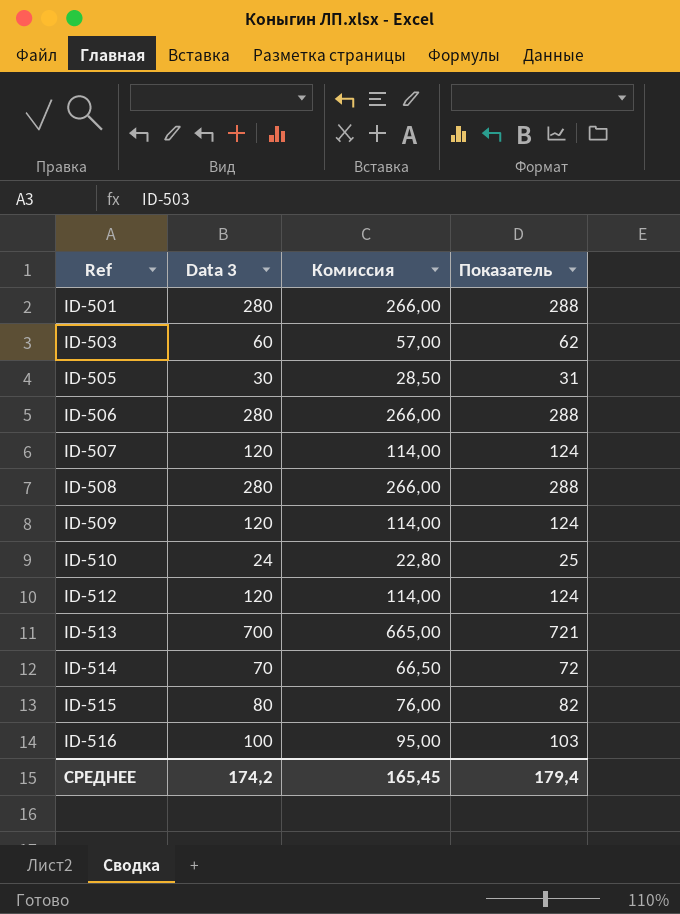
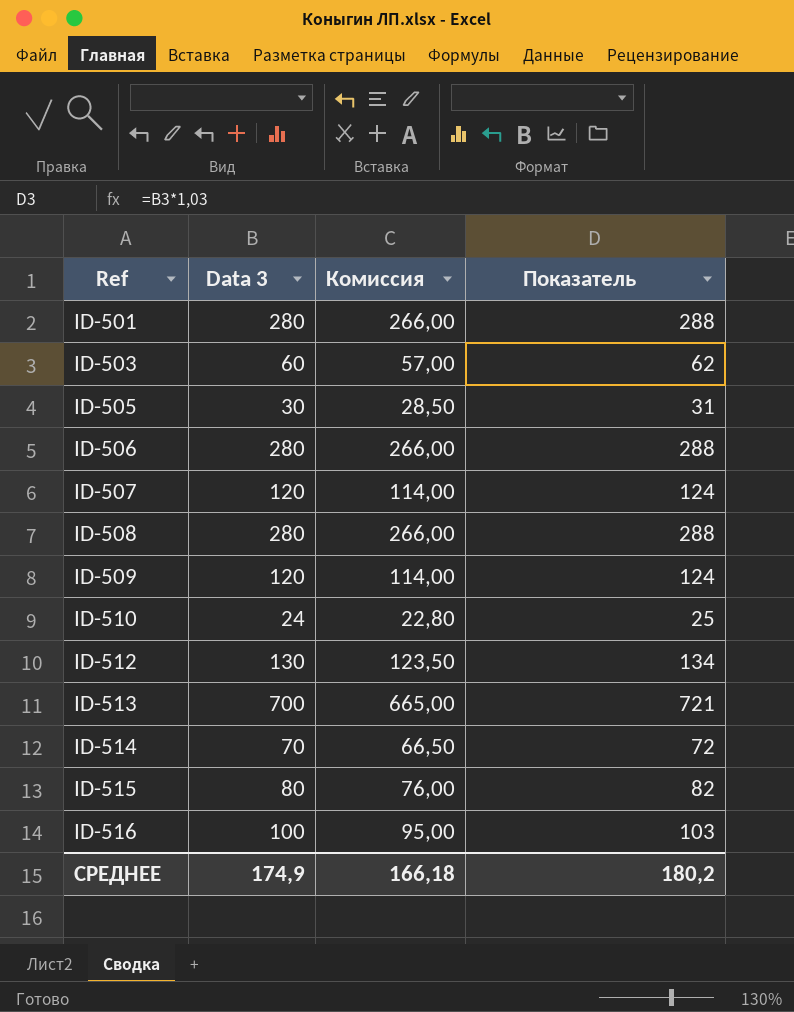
ID-512 | Data 3: 120 -> 130
ID-512 | Комиссия: 114,00 -> 123,50
ID-512 | Показатель: 124 -> 134
СРЕДНЕЕ | Data 3: 174,2 -> 174,9
СРЕДНЕЕ | Комиссия: 165,45 -> 166,18
СРЕДНЕЕ | Показатель: 179,4 -> 180,2

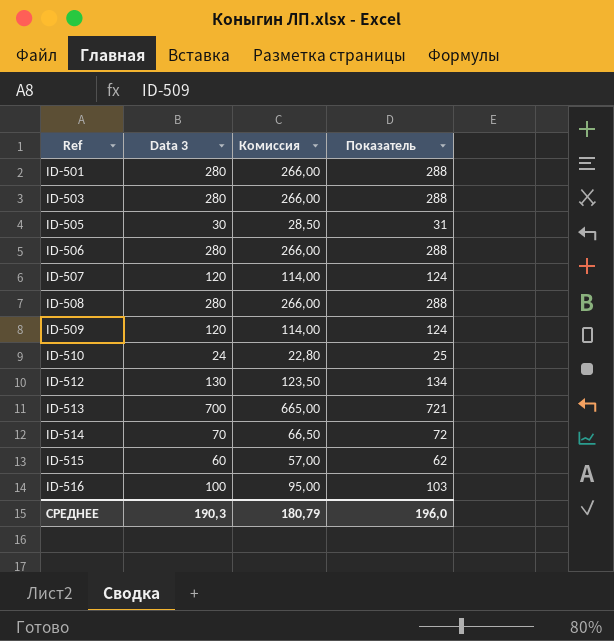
ID-503 | Data 3: 60 -> 280
ID-503 | Комиссия: 57,00 -> 266,00
ID-503 | Показатель: 62 -> 288
ID-515 | Data 3: 80 -> 60
ID-515 | Комиссия: 76,00 -> 57,00
ID-515 | Показатель: 82 -> 62
СРЕДНЕЕ | Data 3: 174,9 -> 190,3
СРЕДНЕЕ | Комиссия: 166,18 -> 180,79
СРЕДНЕЕ | Показатель: 180,2 -> 196,0

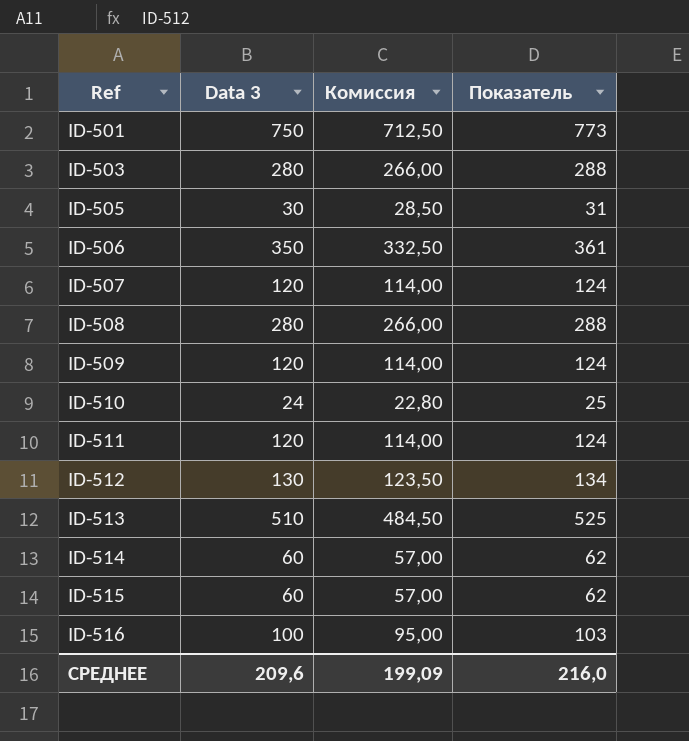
ID-501 | Data 3: 280 -> 750
ID-501 | Комиссия: 266,00 -> 712,50
ID-501 | Показатель: 288 -> 773
ID-506 | Data 3: 280 -> 350
ID-506 | Комиссия: 266,00 -> 332,50
ID-506 | Показатель: 288 -> 361
row ID-511: none -> 120 | 114,00 | 124
ID-513 | Data 3: 700 -> 510
ID-513 | Комиссия: 665,00 -> 484,50
ID-513 | Показатель: 721 -> 525
ID-514 | Data 3: 70 -> 60
ID-514 | Комиссия: 66,50 -> 57,00
ID-514 | Показатель: 72 -> 62
СРЕДНЕЕ | Data 3: 190,3 -> 209,6
СРЕДНЕЕ | Комиссия: 180,79 -> 199,09
СРЕДНЕЕ | Показатель: 196,0 -> 216,0

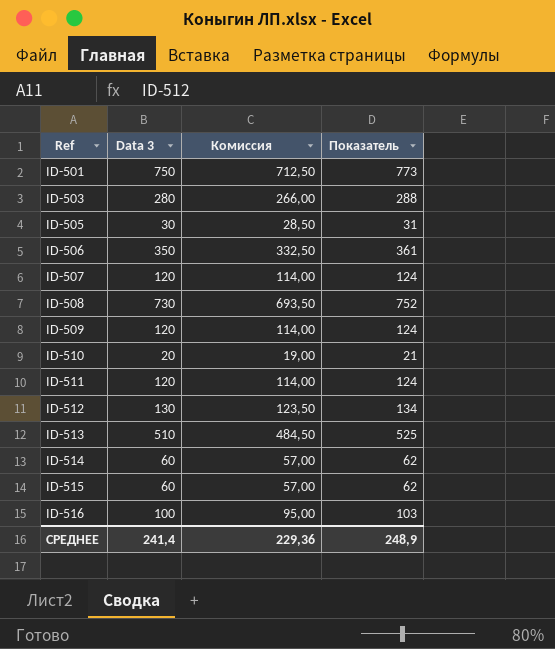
ID-508 | Data 3: 280 -> 730
ID-508 | Комиссия: 266,00 -> 693,50
ID-508 | Показатель: 288 -> 752
ID-510 | Data 3: 24 -> 20
ID-510 | Комиссия: 22,80 -> 19,00
ID-510 | Показатель: 25 -> 21
СРЕДНЕЕ | Data 3: 209,6 -> 241,4
СРЕДНЕЕ | Комиссия: 199,09 -> 229,36
СРЕДНЕЕ | Показатель: 216,0 -> 248,9

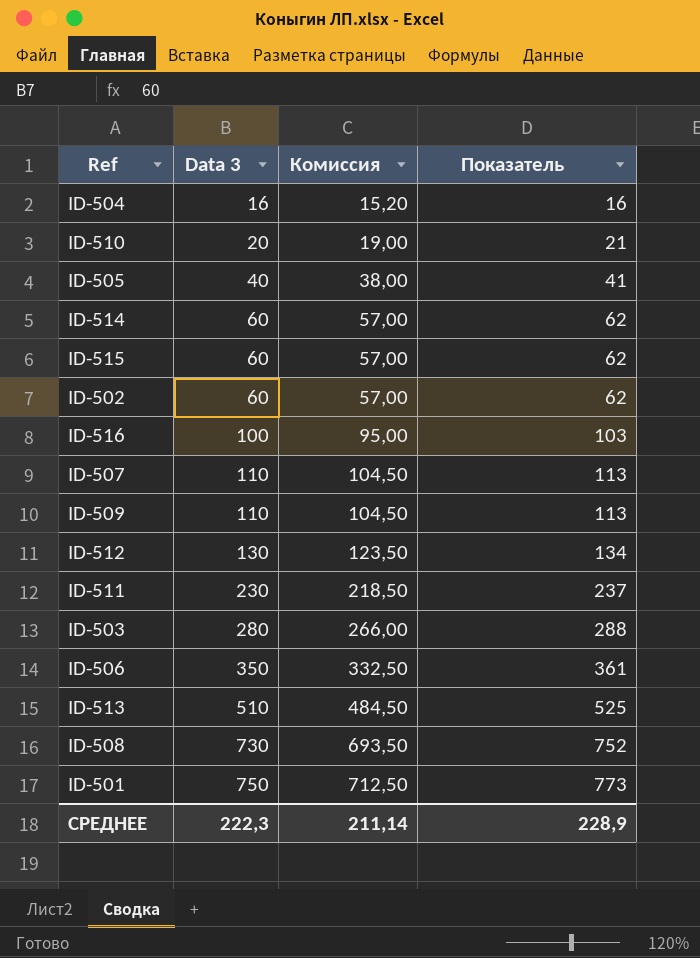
row order: Ref ascending -> Data 3 ascending
row ID-504: none -> 16 | 15,20 | 16
ID-505 | Data 3: 30 -> 40
ID-505 | Комиссия: 28,50 -> 38,00
ID-505 | Показатель: 31 -> 41
row ID-502: none -> 60 | 57,00 | 62
ID-507 | Data 3: 120 -> 110
ID-507 | Комиссия: 114,00 -> 104,50
ID-507 | Показатель: 124 -> 113
ID-509 | Data 3: 120 -> 110
ID-509 | Комиссия: 114,00 -> 104,50
ID-509 | Показатель: 124 -> 113
ID-511 | Data 3: 120 -> 230
ID-511 | Комиссия: 114,00 -> 218,50
ID-511 | Показатель: 124 -> 237
СРЕДНЕЕ | Data 3: 241,4 -> 222,3
СРЕДНЕЕ | Комиссия: 229,36 -> 211,14
СРЕДНЕЕ | Показатель: 248,9 -> 228,9

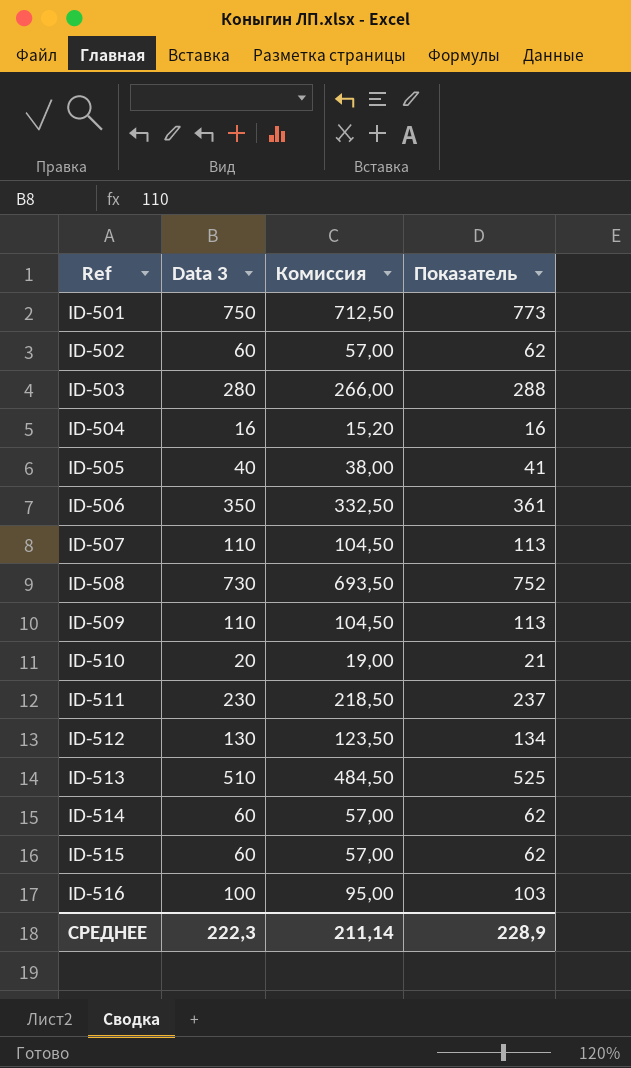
row order: Data 3 ascending -> Ref ascending

